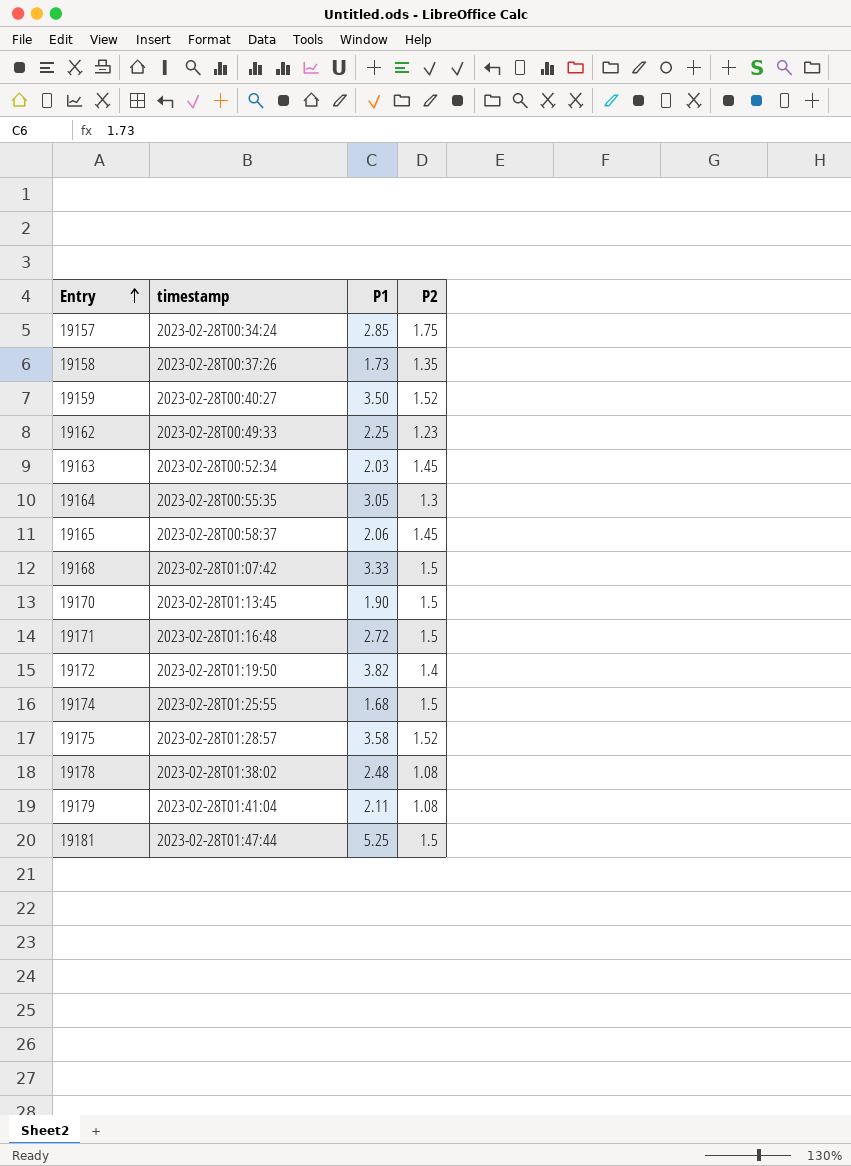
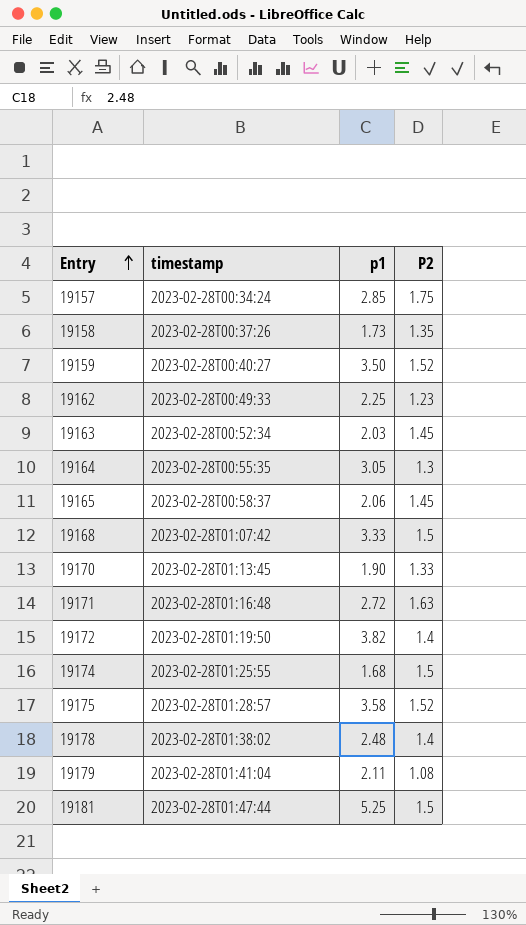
column name: P1 -> p1
19170 | P2: 1.5 -> 1.33
19171 | P2: 1.5 -> 1.63
19178 | P2: 1.08 -> 1.4

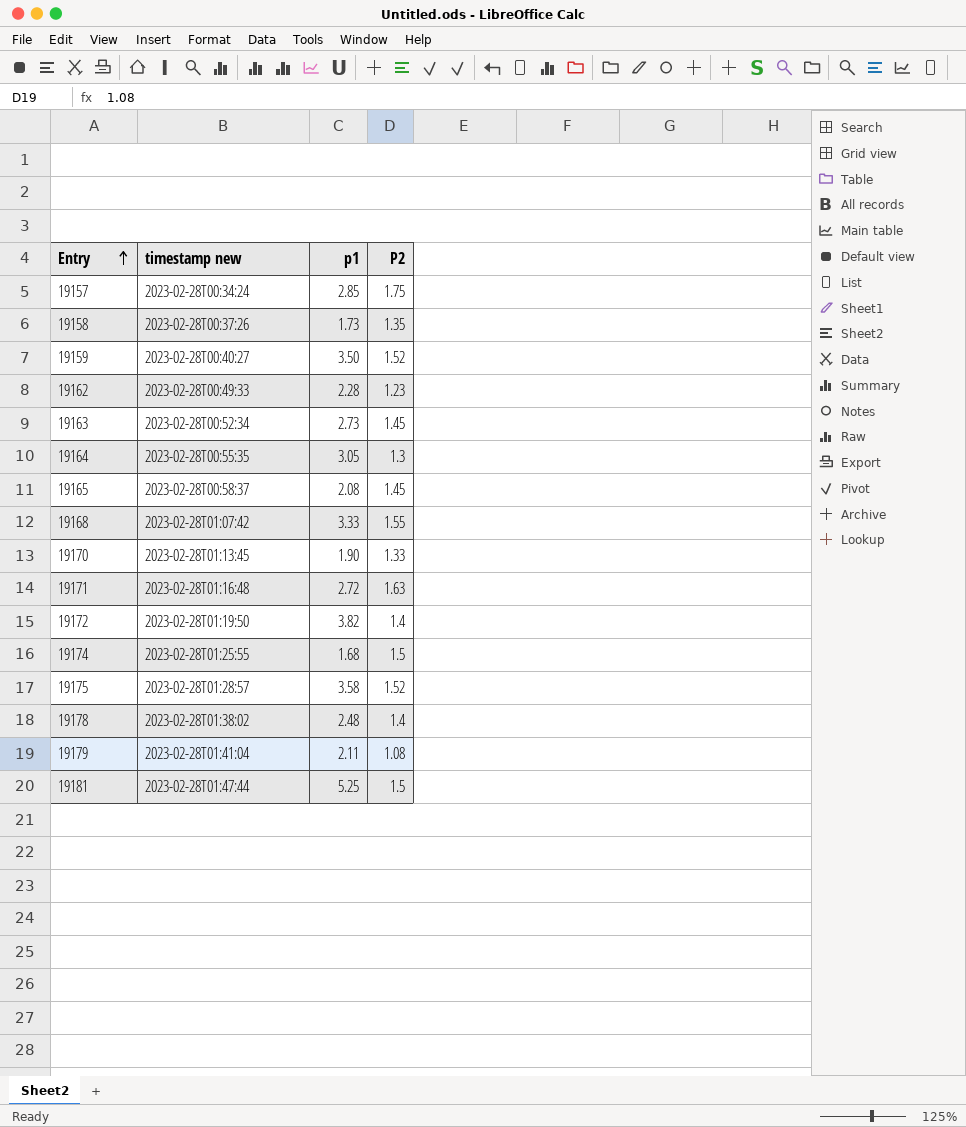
column name: timestamp -> timestamp new
19162 | p1: 2.25 -> 2.28
19163 | p1: 2.03 -> 2.73
19165 | p1: 2.06 -> 2.08
19168 | P2: 1.5 -> 1.55

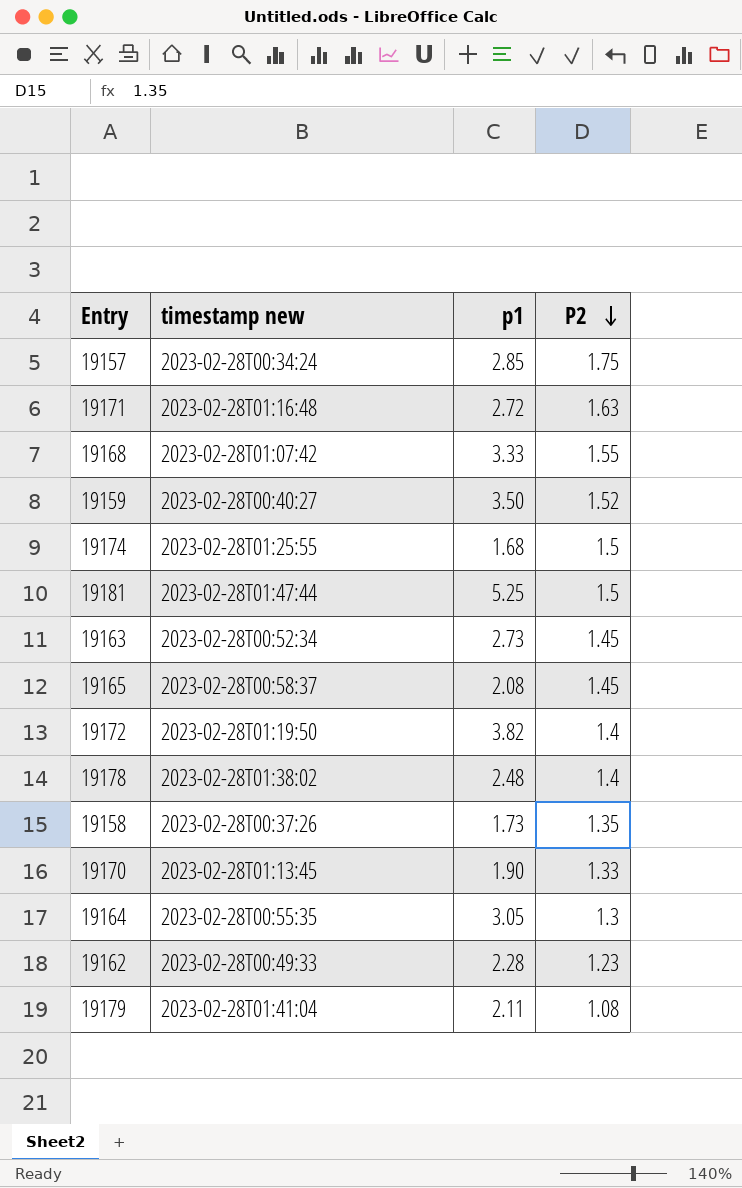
row order: Entry ascending -> P2 descending
row 19175: 2023-02-28T01:28:57 | 3.58 | 1.52 -> none

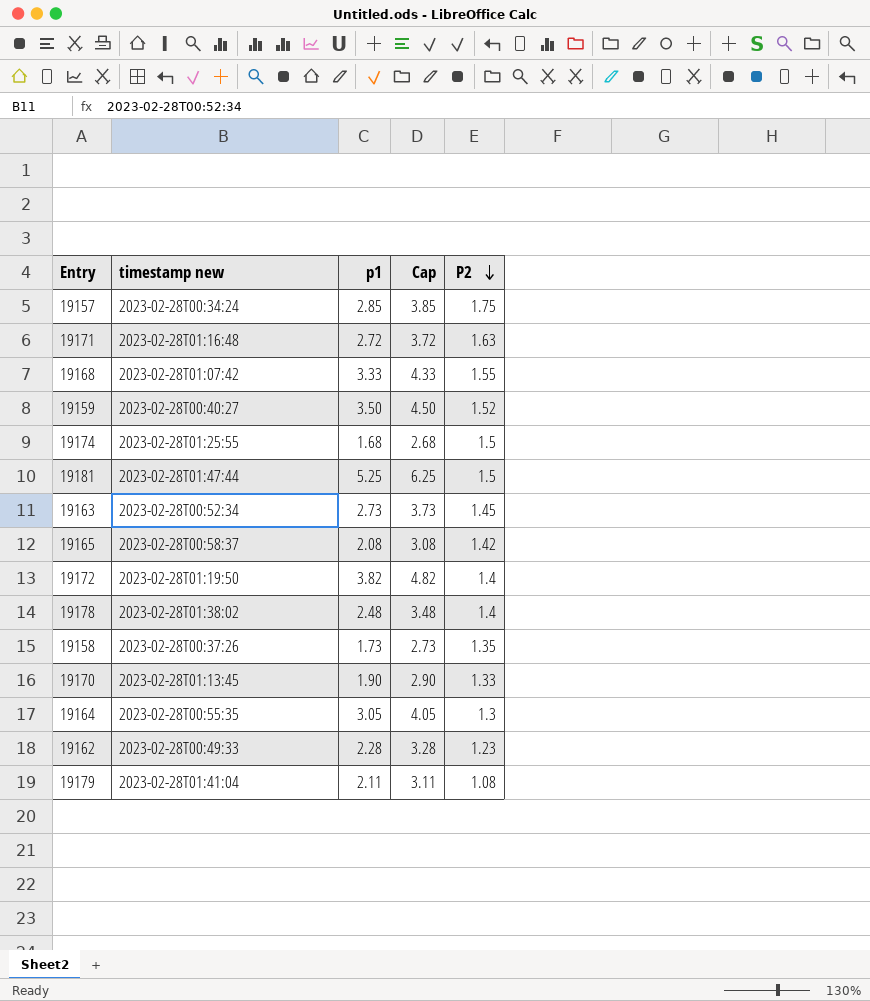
column Cap | formula: none -> [p1] + 1
19165 | P2: 1.45 -> 1.42

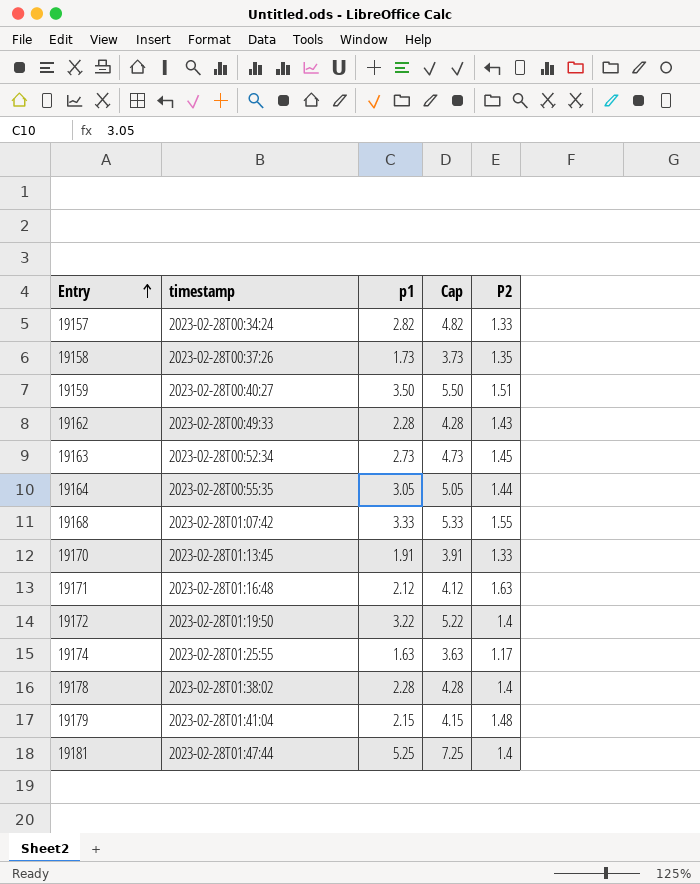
row order: P2 descending -> Entry ascending
column name: timestamp new -> timestamp
column Cap | formula: [p1] + 1 -> [p1] + 2
row 19165: 2023-02-28T00:58:37 | 2.08 | 3.08 | 1.42 -> none
19157 | p1: 2.85 -> 2.82
19157 | P2: 1.75 -> 1.33
19159 | P2: 1.52 -> 1.51
19162 | P2: 1.23 -> 1.43
19164 | P2: 1.3 -> 1.44
19170 | p1: 1.90 -> 1.91
19171 | p1: 2.72 -> 2.12
19172 | p1: 3.82 -> 3.22
19174 | p1: 1.68 -> 1.63
19174 | P2: 1.5 -> 1.17
19178 | p1: 2.48 -> 2.28
19179 | p1: 2.11 -> 2.15
19179 | P2: 1.08 -> 1.48
19181 | P2: 1.5 -> 1.4

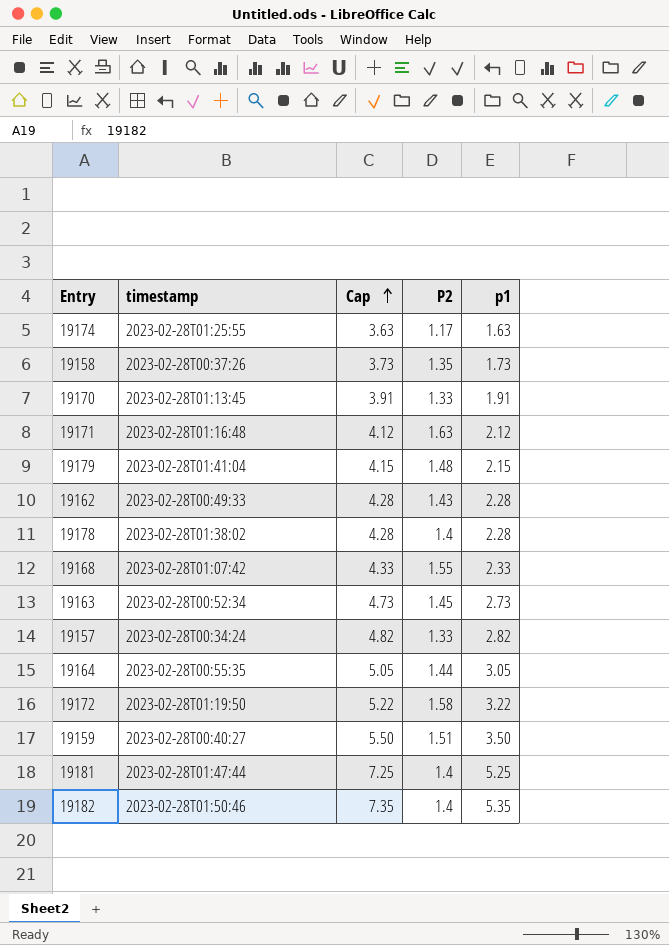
row order: Entry ascending -> Cap ascending
column p1 | position: 3 -> 5
19168 | Cap: 5.33 -> 4.33
19168 | p1: 3.33 -> 2.33
19172 | P2: 1.4 -> 1.58
row 19182: none -> 2023-02-28T01:50:46 | 7.35 | 1.4 | 5.35

